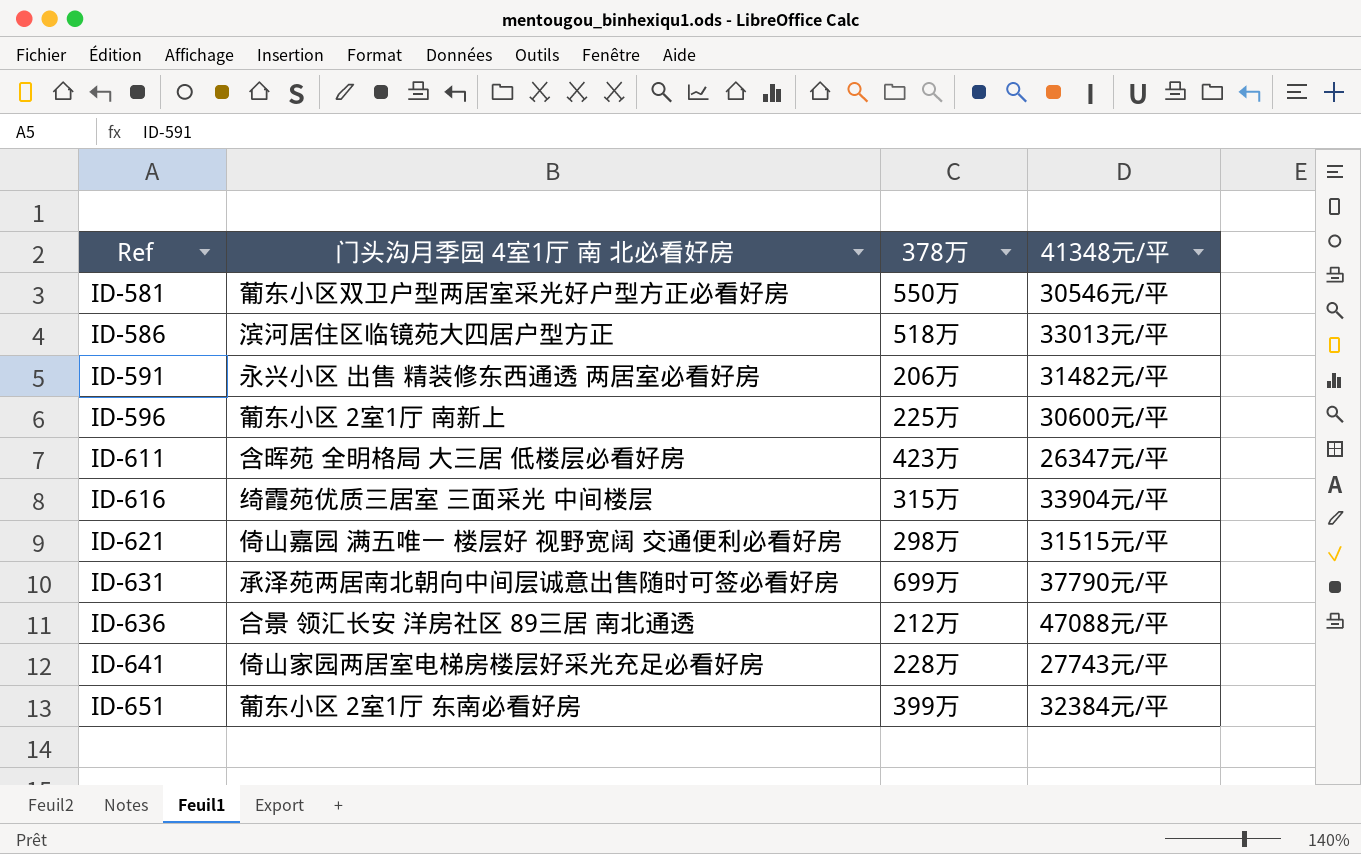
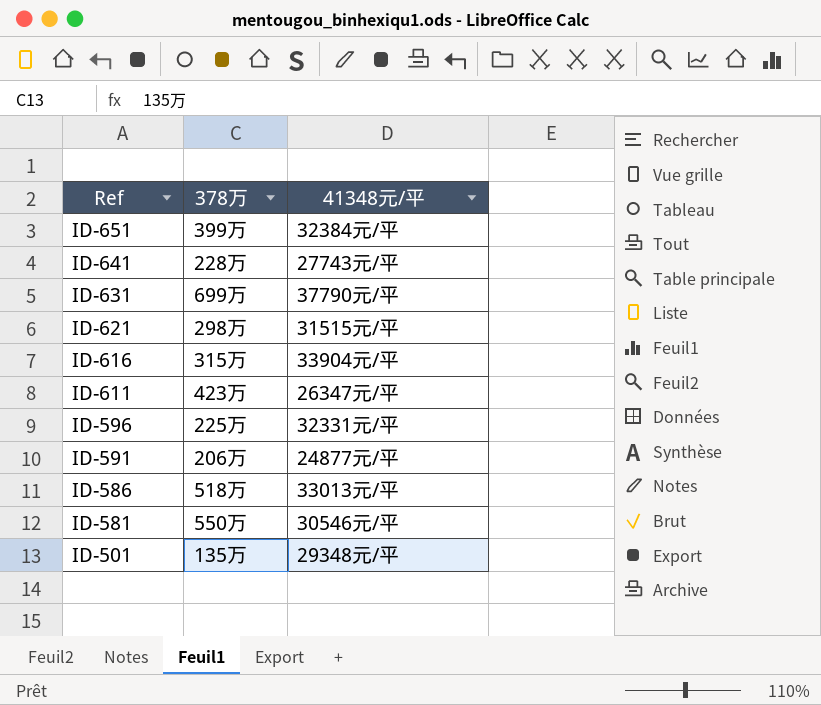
row order: Ref ascending -> Ref descending
column 门头沟月季园 4室1厅 南 北必看好房 | position: 2 -> none
row ID-636: 合景 领汇长安 洋房社区 89三居 南北通透 | 212万 | 47088元/平 -> none
ID-596 | 41348元/平: 30600元/平 -> 32331元/平
ID-591 | 41348元/平: 31482元/平 -> 24877元/平
row ID-501: none -> 135万 | 29348元/平

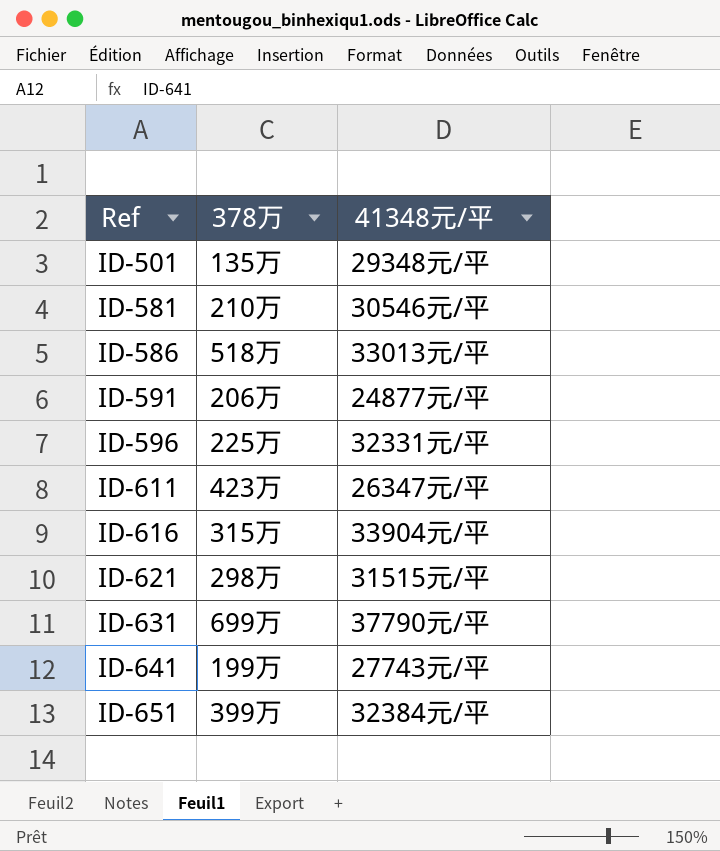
row order: Ref descending -> Ref ascending
ID-581 | 378万: 550万 -> 210万
ID-641 | 378万: 228万 -> 199万

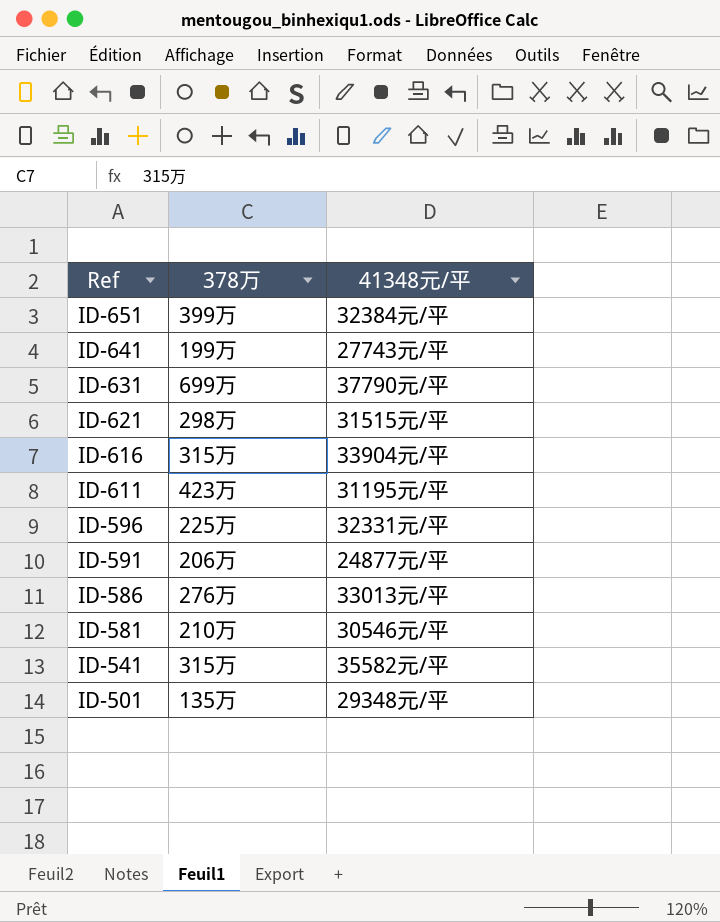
row order: Ref ascending -> Ref descending
ID-611 | 41348元/平: 26347元/平 -> 31195元/平
ID-586 | 378万: 518万 -> 276万
row ID-541: none -> 315万 | 35582元/平

